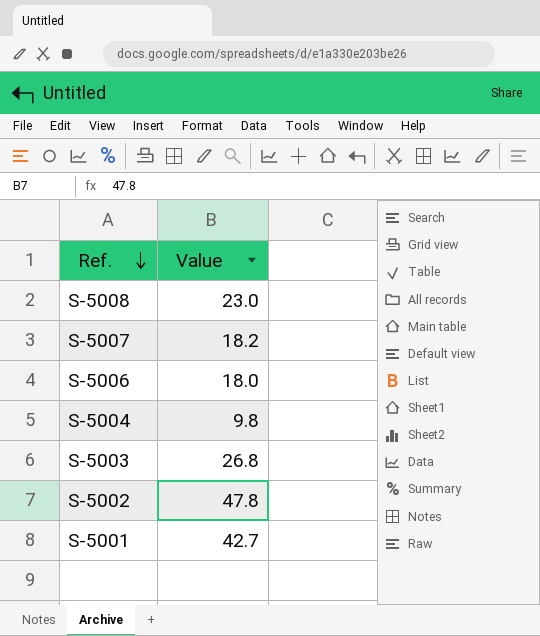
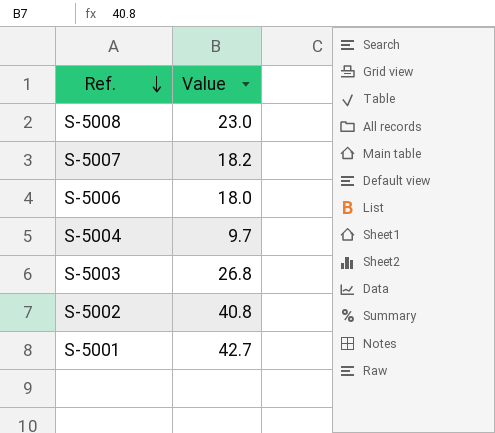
S-5004 | Value: 9.8 -> 9.7
S-5002 | Value: 47.8 -> 40.8

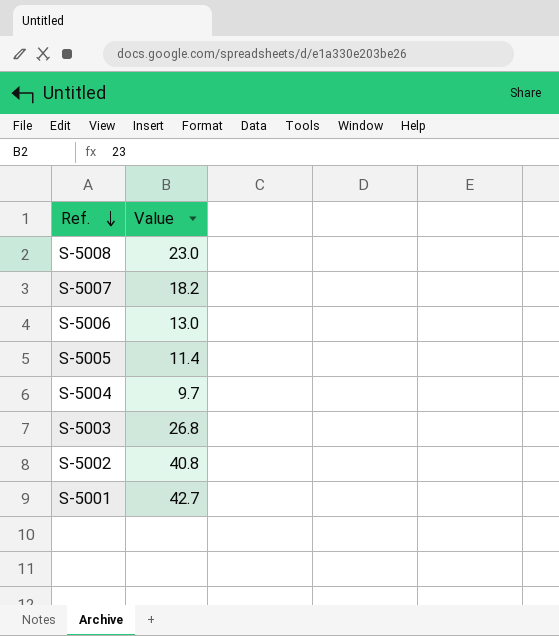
S-5006 | Value: 18.0 -> 13.0
row S-5005: none -> 11.4

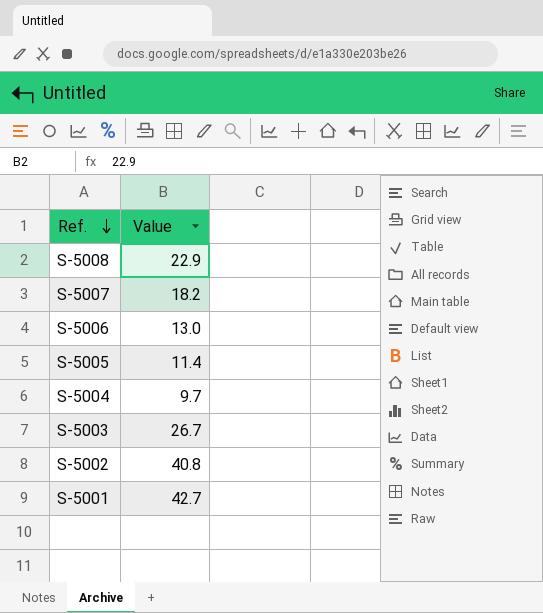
S-5008 | Value: 23.0 -> 22.9
S-5003 | Value: 26.8 -> 26.7

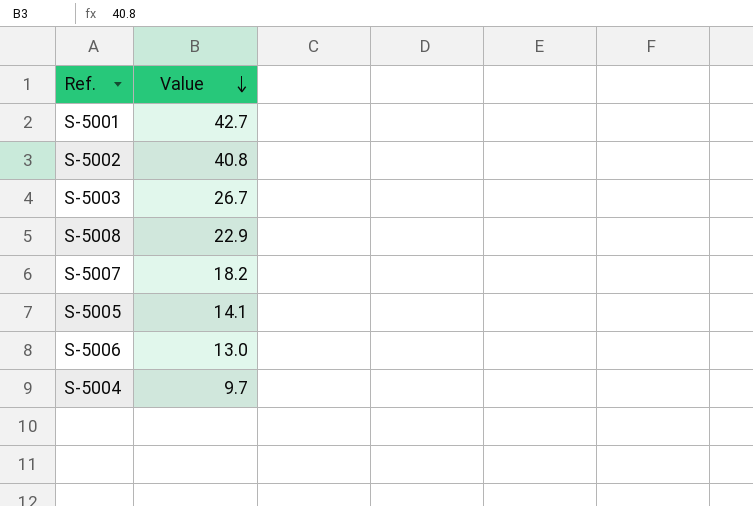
row order: Ref. descending -> Value descending
S-5005 | Value: 11.4 -> 14.1

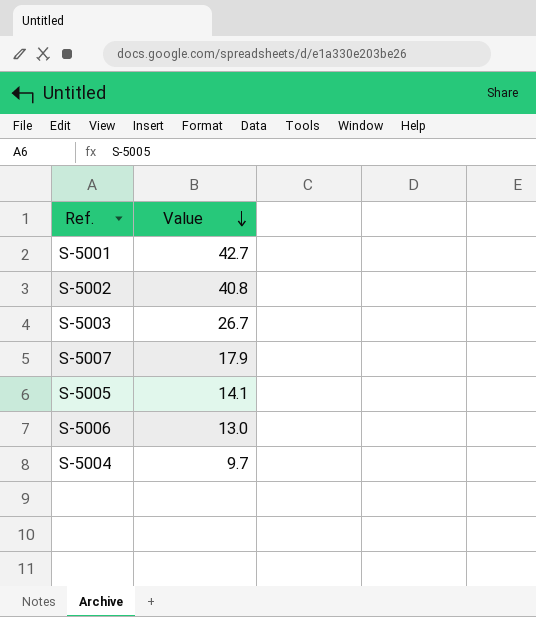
row S-5008: 22.9 -> none
S-5007 | Value: 18.2 -> 17.9

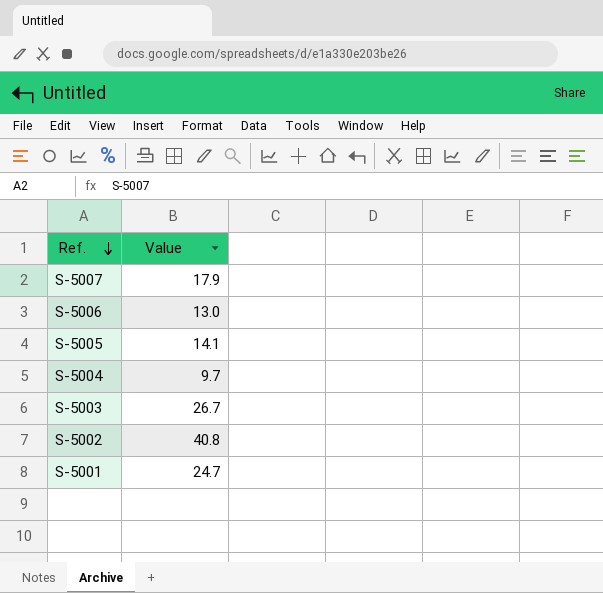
row order: Value descending -> Ref. descending
S-5001 | Value: 42.7 -> 24.7

